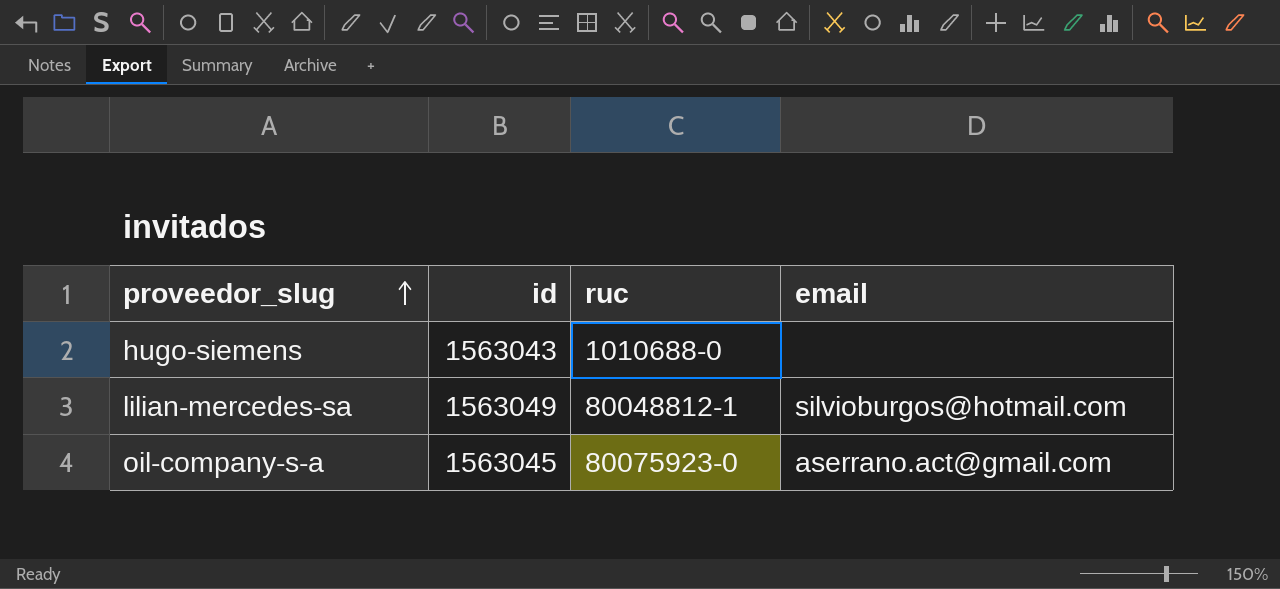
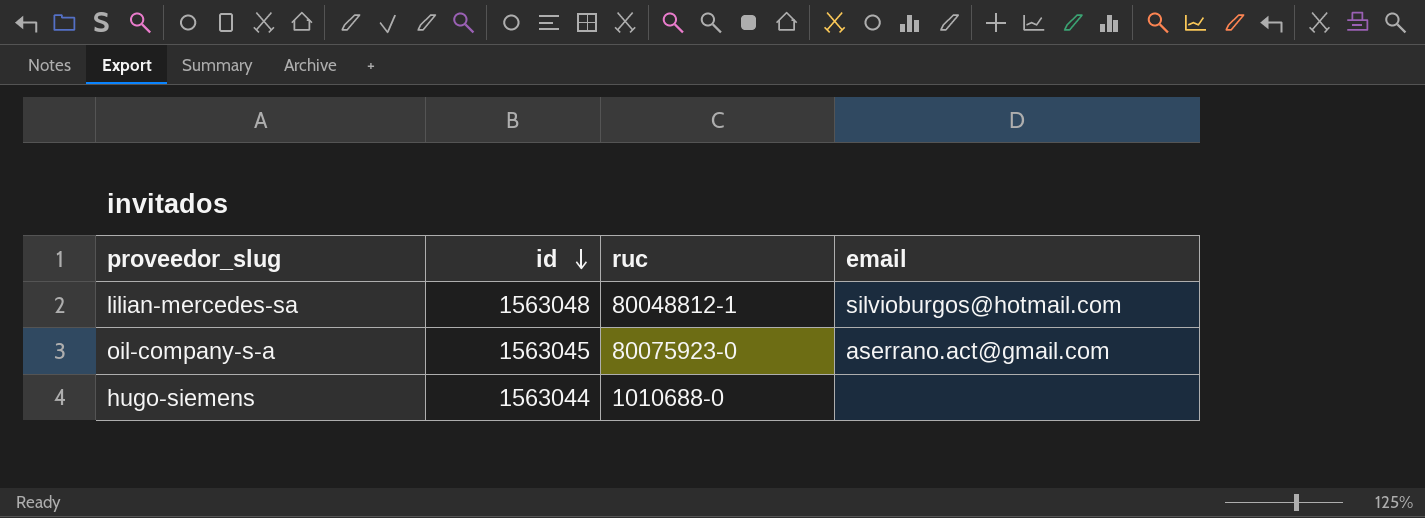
row order: proveedor_slug ascending -> id descending
lilian-mercedes-sa | id: 1563049 -> 1563048
hugo-siemens | id: 1563043 -> 1563044

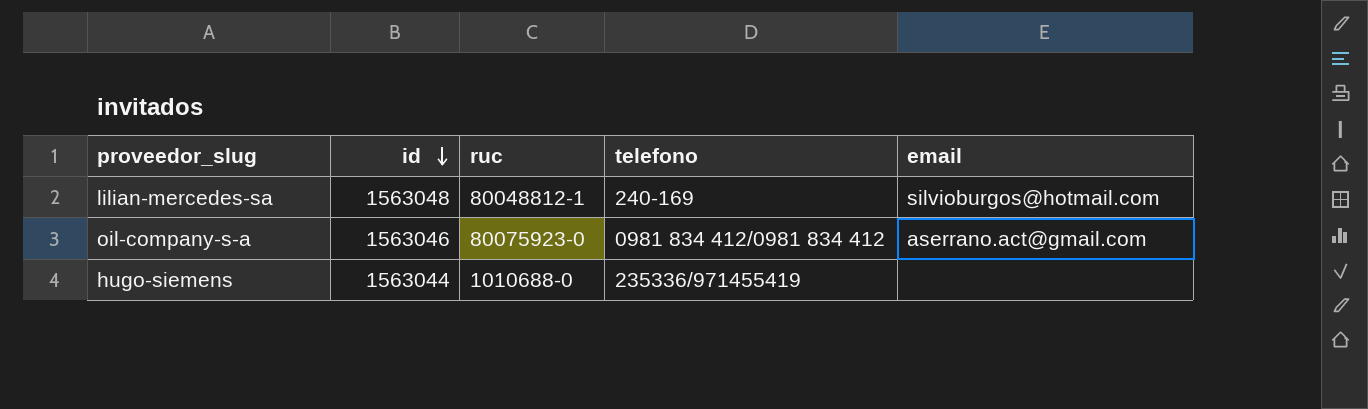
column telefono | position: none -> 4
oil-company-s-a | id: 1563045 -> 1563046

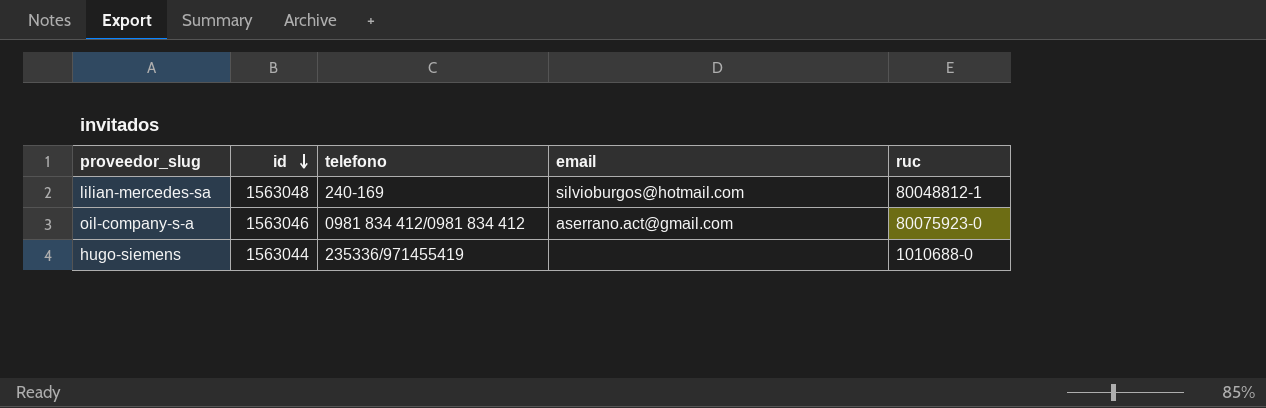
column ruc | position: 3 -> 5

